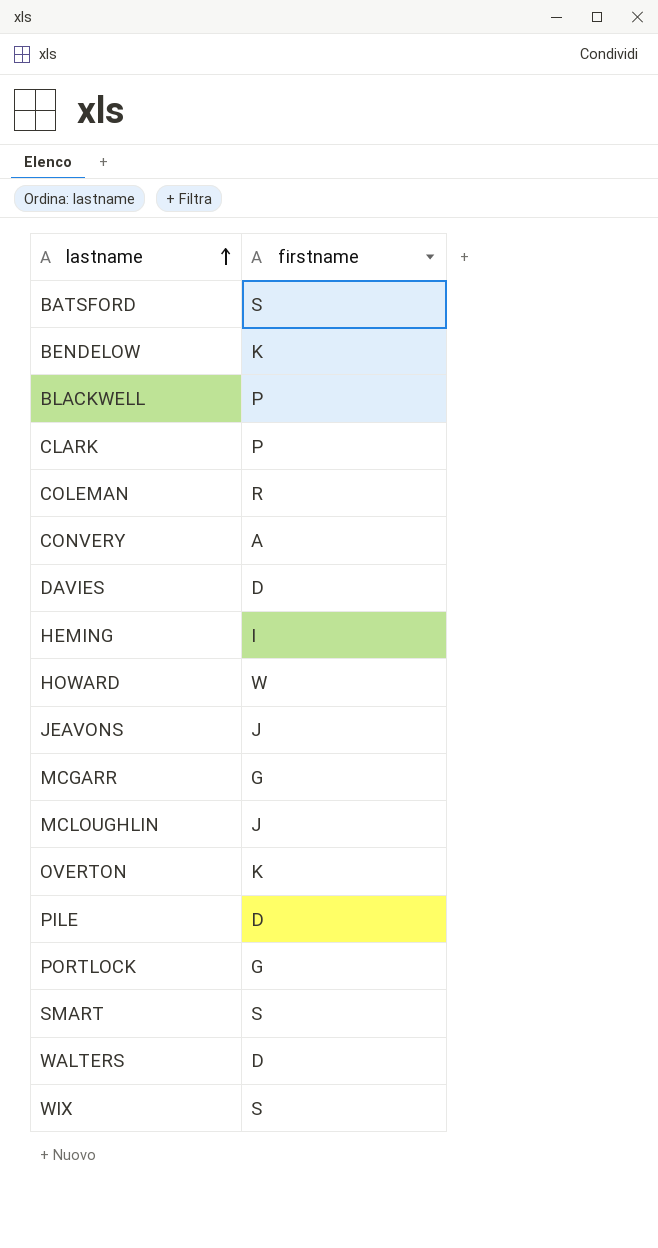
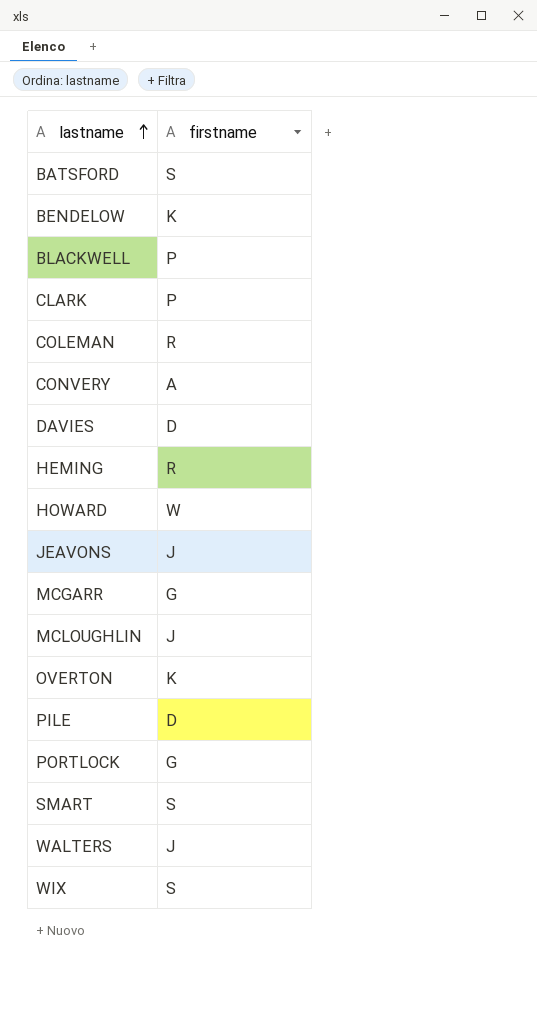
HEMING | firstname: I -> R
WALTERS | firstname: D -> J

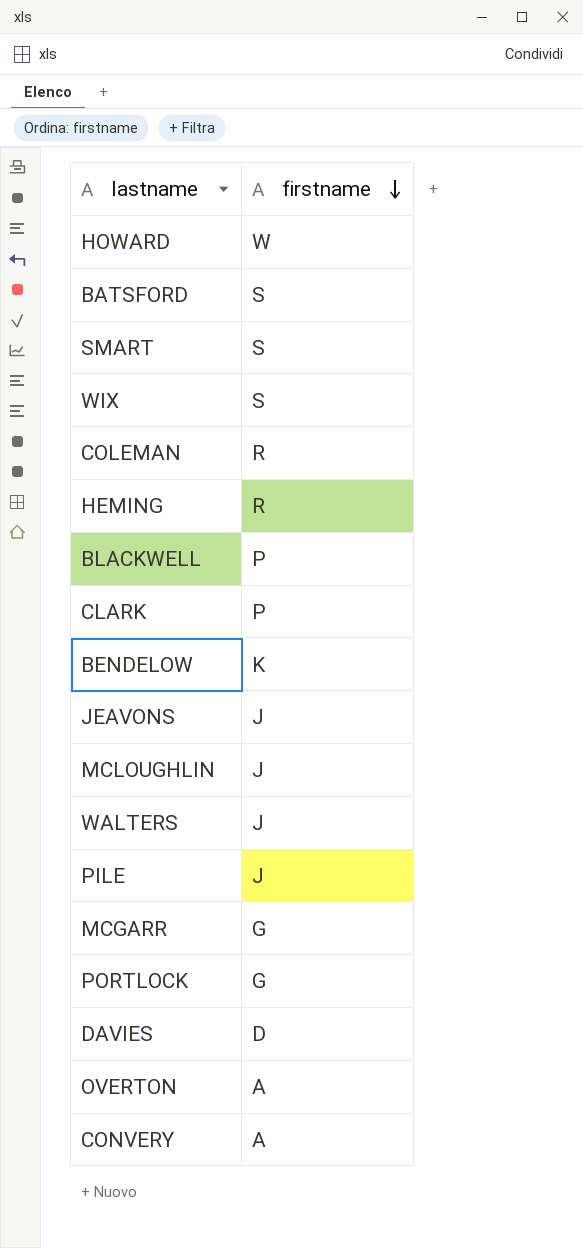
row order: lastname ascending -> firstname descending
PILE | firstname: D -> J
OVERTON | firstname: K -> A

